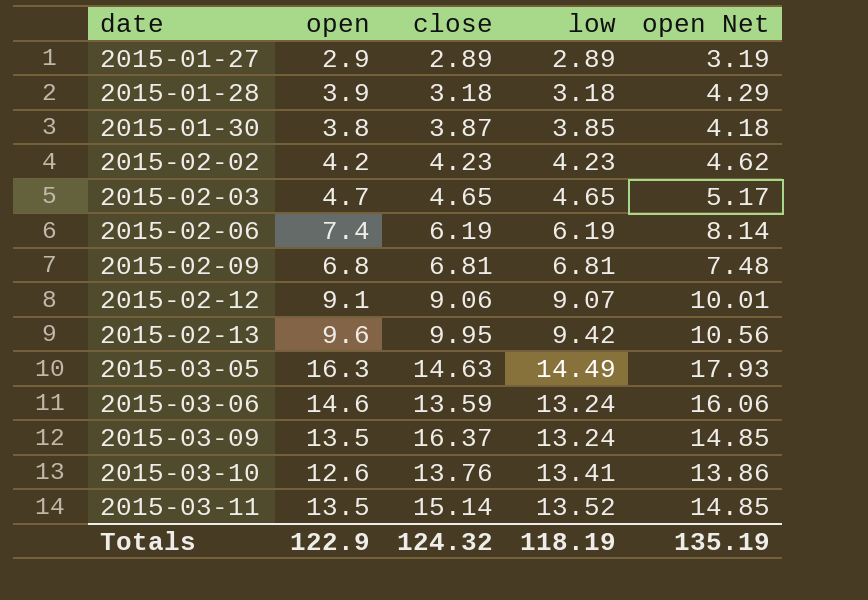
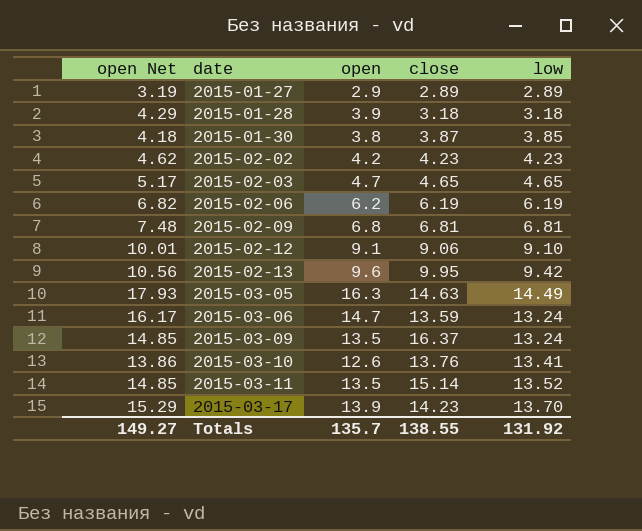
column open Net | position: 5 -> 1
2015-02-06 | open Net: 8.14 -> 6.82
2015-02-06 | open: 7.4 -> 6.2
2015-02-12 | low: 9.07 -> 9.10
2015-03-06 | open Net: 16.06 -> 16.17
2015-03-06 | open: 14.6 -> 14.7
row 2015-03-17: none -> 15.29 | 13.9 | 14.23 | 13.70
Totals | open Net: 135.19 -> 149.27
Totals | open: 122.9 -> 135.7
Totals | close: 124.32 -> 138.55
Totals | low: 118.19 -> 131.92

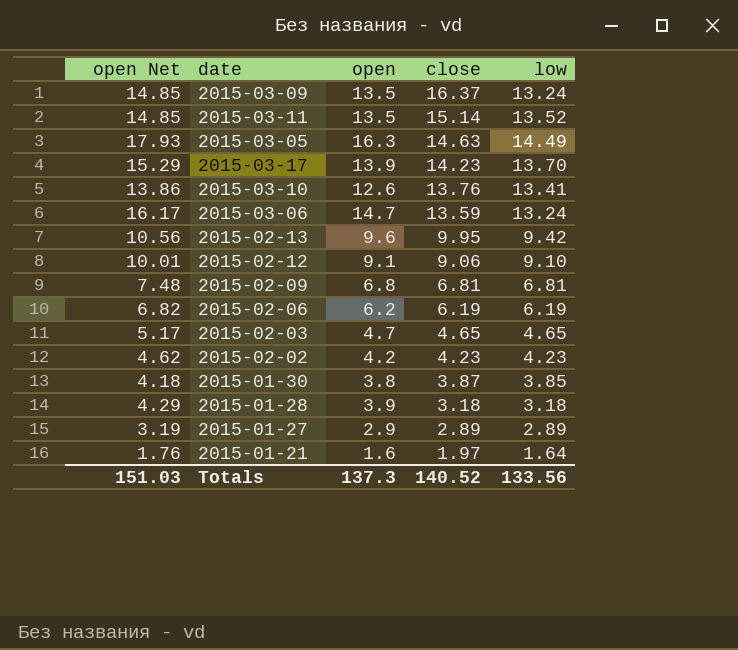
row order: date ascending -> close descending
row 2015-01-21: none -> 1.76 | 1.6 | 1.97 | 1.64
Totals | open Net: 149.27 -> 151.03
Totals | open: 135.7 -> 137.3
Totals | close: 138.55 -> 140.52
Totals | low: 131.92 -> 133.56

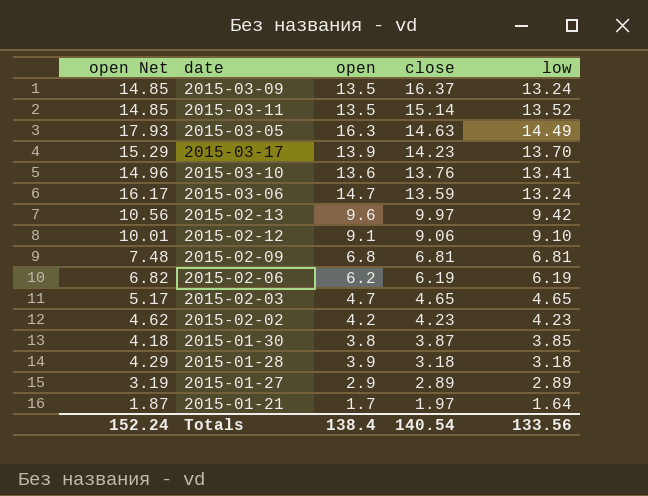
2015-03-10 | open Net: 13.86 -> 14.96
2015-03-10 | open: 12.6 -> 13.6
2015-02-13 | close: 9.95 -> 9.97
2015-01-21 | open Net: 1.76 -> 1.87
2015-01-21 | open: 1.6 -> 1.7
Totals | open Net: 151.03 -> 152.24
Totals | open: 137.3 -> 138.4
Totals | close: 140.52 -> 140.54

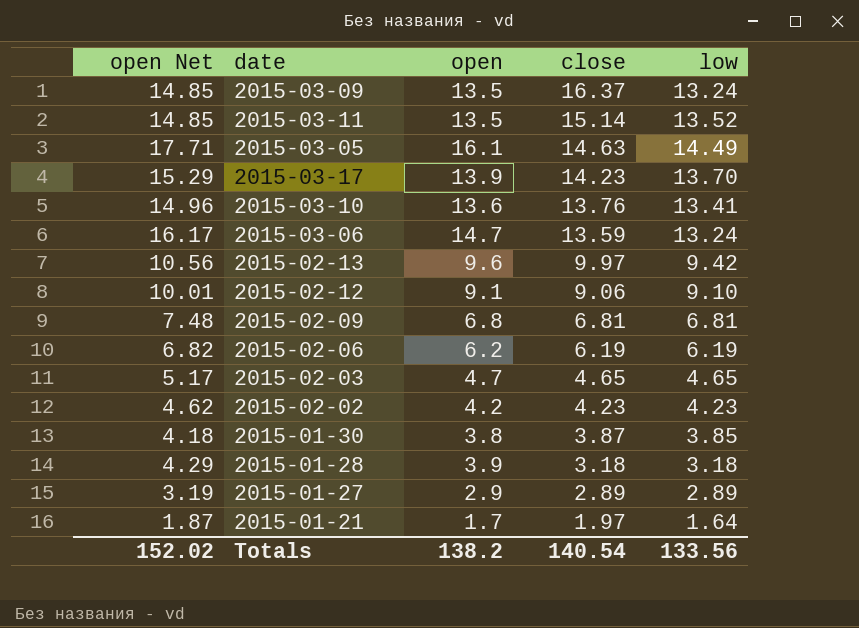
2015-03-05 | open Net: 17.93 -> 17.71
2015-03-05 | open: 16.3 -> 16.1
Totals | open Net: 152.24 -> 152.02
Totals | open: 138.4 -> 138.2

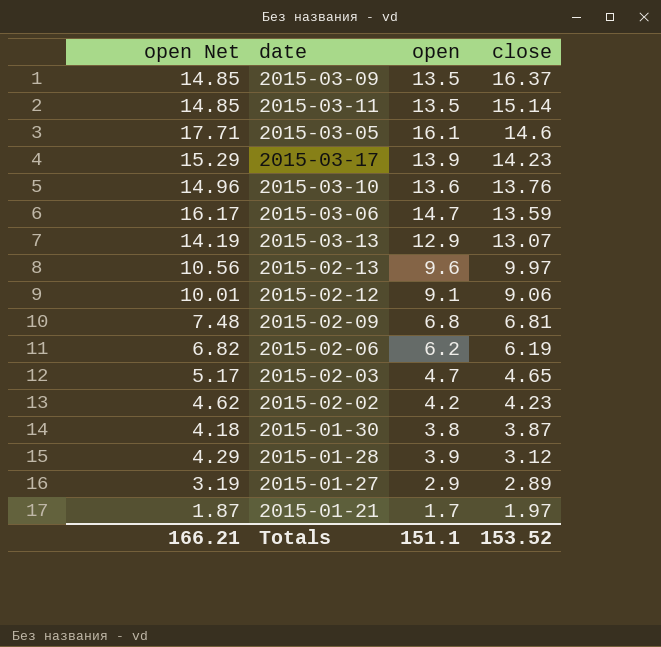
column low | position: 5 -> none
2015-03-05 | close: 14.63 -> 14.6
row 2015-03-13: none -> 14.19 | 12.9 | 13.07
2015-01-28 | close: 3.18 -> 3.12
Totals | open Net: 152.02 -> 166.21
Totals | open: 138.2 -> 151.1
Totals | close: 140.54 -> 153.52

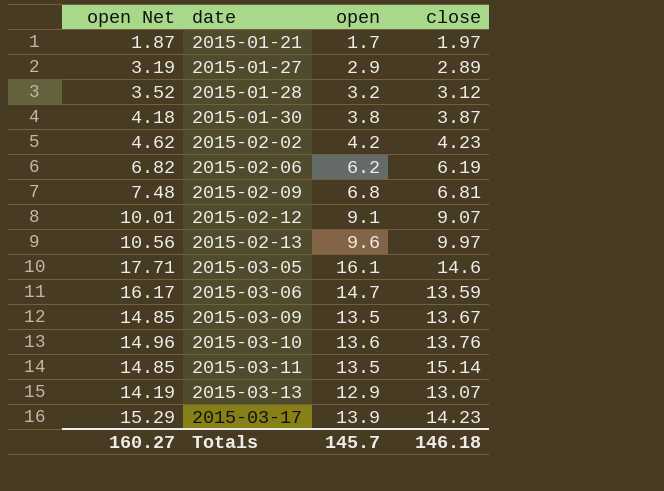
row order: close descending -> date ascending
row 2015-02-03: 5.17 | 4.7 | 4.65 -> none
2015-01-28 | open Net: 4.29 -> 3.52
2015-01-28 | open: 3.9 -> 3.2
2015-02-12 | close: 9.06 -> 9.07
2015-03-09 | close: 16.37 -> 13.67
Totals | open Net: 166.21 -> 160.27
Totals | open: 151.1 -> 145.7
Totals | close: 153.52 -> 146.18

